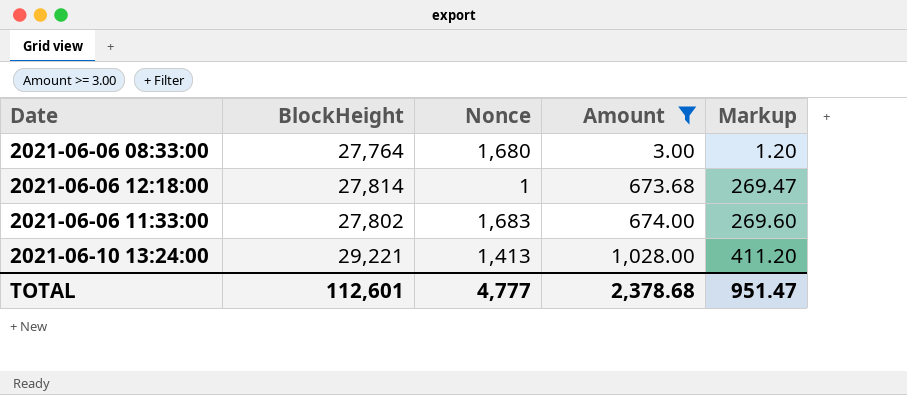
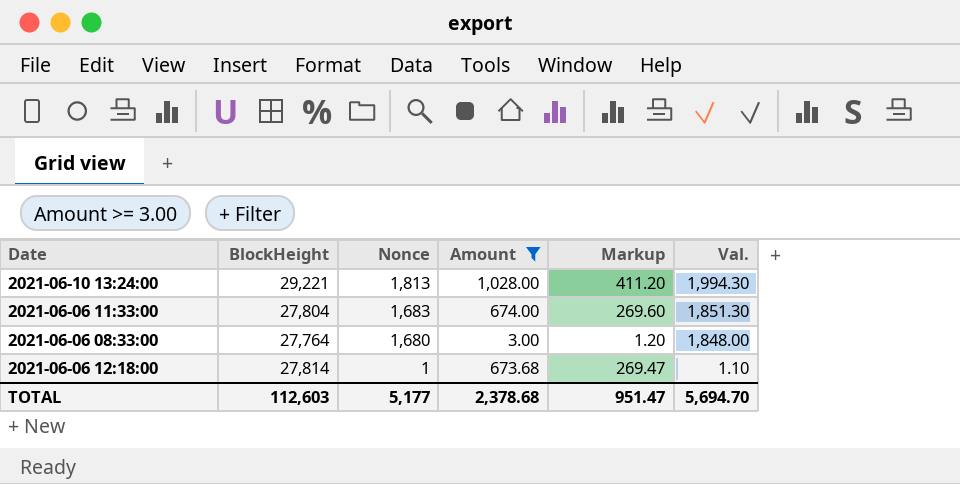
row order: Amount ascending -> Nonce descending
column Val. | formula: none -> [Nonce] * 1.1
2021-06-10 13:24:00 | Nonce: 1,413 -> 1,813
2021-06-06 11:33:00 | BlockHeight: 27,802 -> 27,804
TOTAL | BlockHeight: 112,601 -> 112,603
TOTAL | Nonce: 4,777 -> 5,177

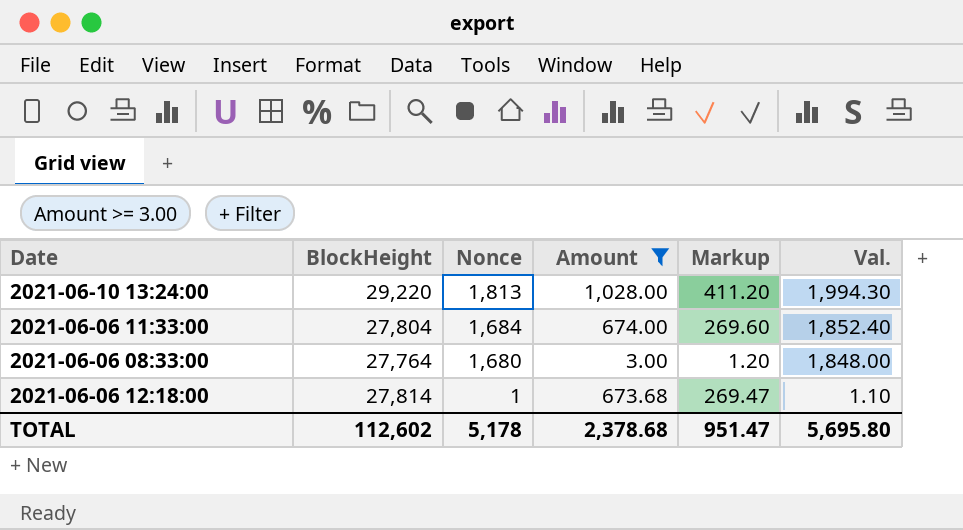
2021-06-10 13:24:00 | BlockHeight: 29,221 -> 29,220
2021-06-06 11:33:00 | Nonce: 1,683 -> 1,684
2021-06-06 11:33:00 | Val.: 1,851.30 -> 1,852.40
TOTAL | BlockHeight: 112,603 -> 112,602
TOTAL | Nonce: 5,177 -> 5,178
TOTAL | Val.: 5,694.70 -> 5,695.80

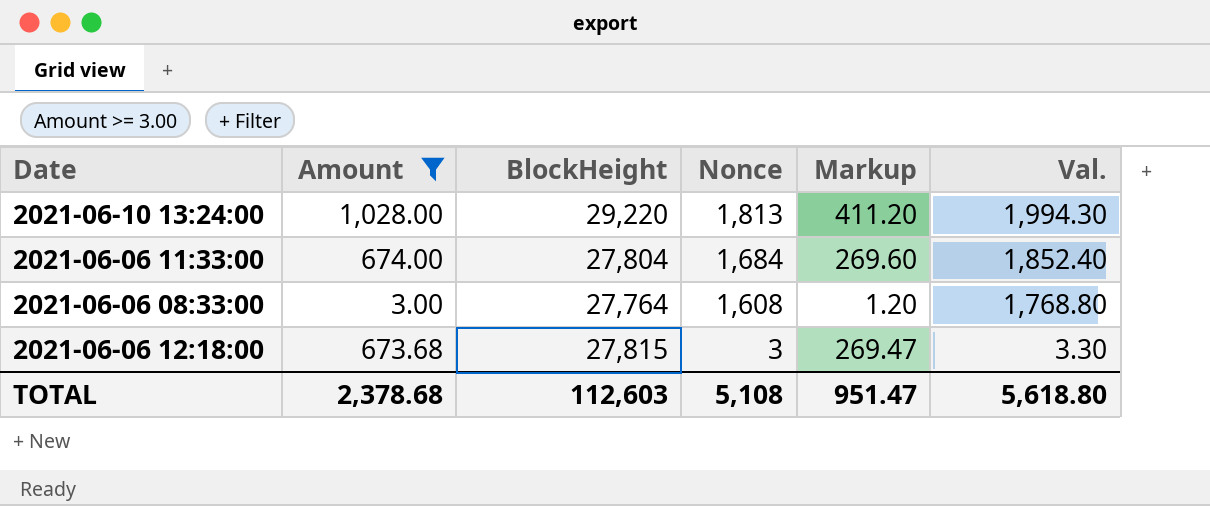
column Amount | position: 4 -> 2
2021-06-06 08:33:00 | Nonce: 1,680 -> 1,608
2021-06-06 08:33:00 | Val.: 1,848.00 -> 1,768.80
2021-06-06 12:18:00 | BlockHeight: 27,814 -> 27,815
2021-06-06 12:18:00 | Nonce: 1 -> 3
2021-06-06 12:18:00 | Val.: 1.10 -> 3.30
TOTAL | BlockHeight: 112,602 -> 112,603
TOTAL | Nonce: 5,178 -> 5,108
TOTAL | Val.: 5,695.80 -> 5,618.80

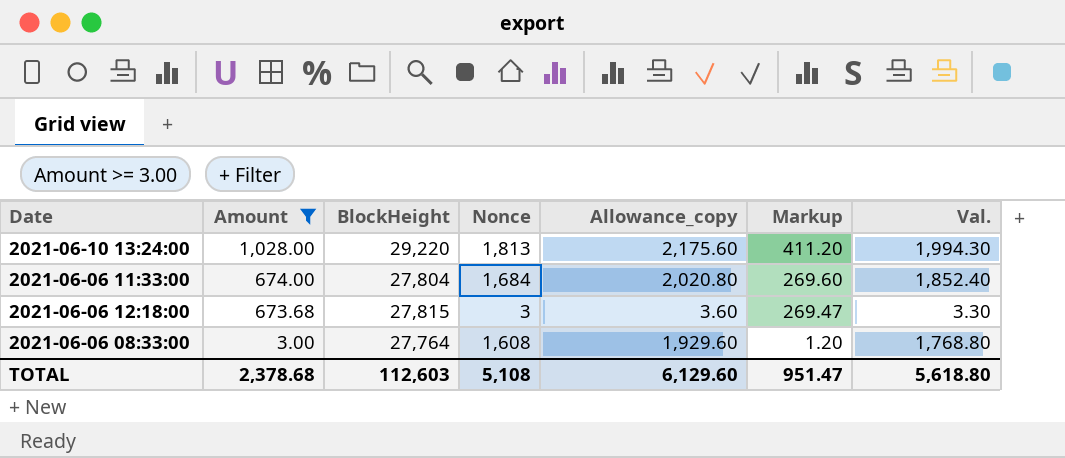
row order: Nonce descending -> Amount descending
column Allowance_copy | formula: none -> [Nonce] * 1.2

